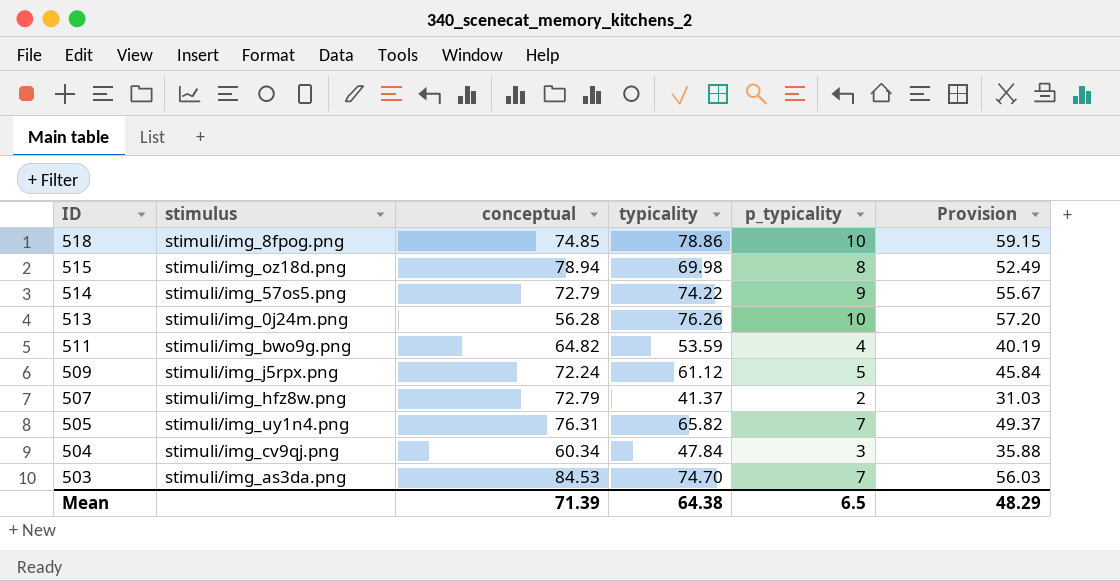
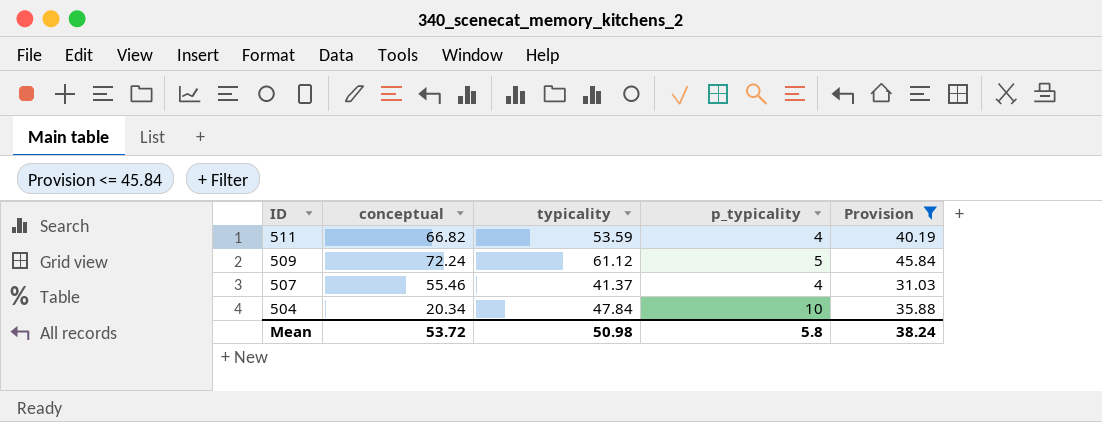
filter: none -> Provision <= 45.84
column stimulus | position: 2 -> none
511 | conceptual: 64.82 -> 66.82
507 | conceptual: 72.79 -> 55.46
507 | p_typicality: 2 -> 4
504 | conceptual: 60.34 -> 20.34
504 | p_typicality: 3 -> 10
Mean | conceptual: 71.39 -> 53.72
Mean | typicality: 64.38 -> 50.98
Mean | p_typicality: 6.5 -> 5.8
Mean | Provision: 48.29 -> 38.24

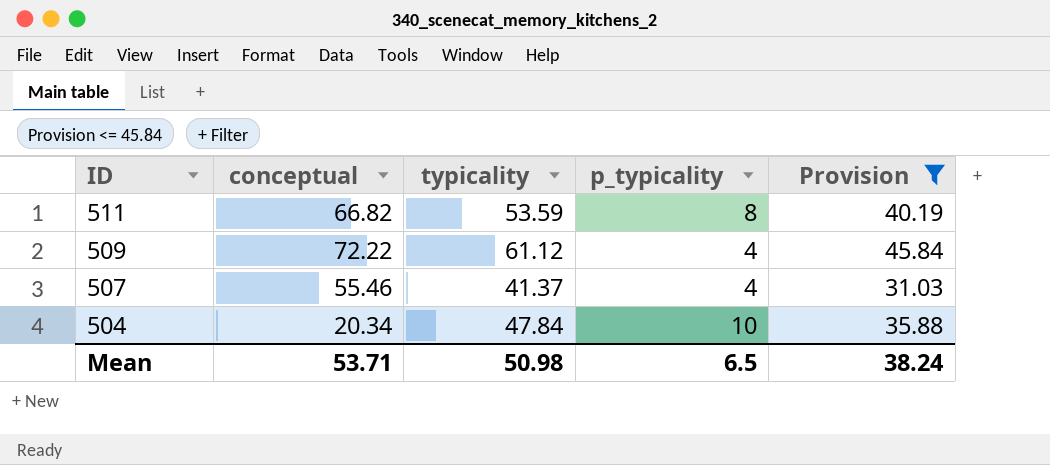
511 | p_typicality: 4 -> 8
509 | conceptual: 72.24 -> 72.22
509 | p_typicality: 5 -> 4
Mean | conceptual: 53.72 -> 53.71
Mean | p_typicality: 5.8 -> 6.5

